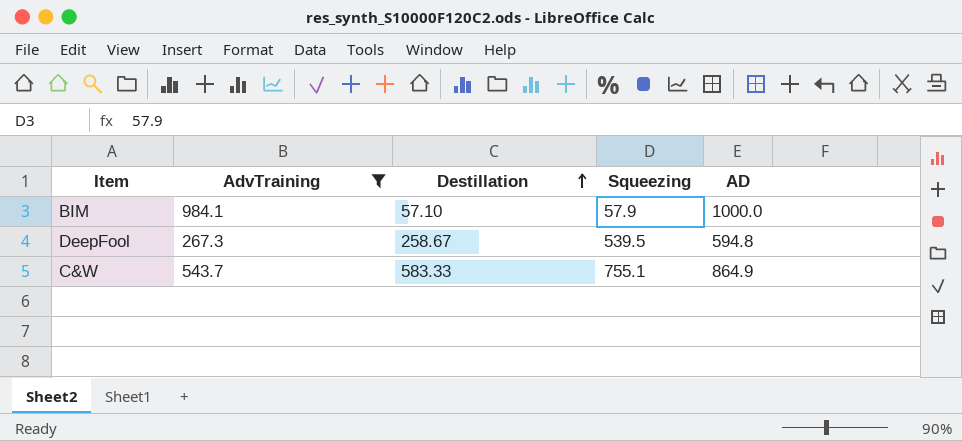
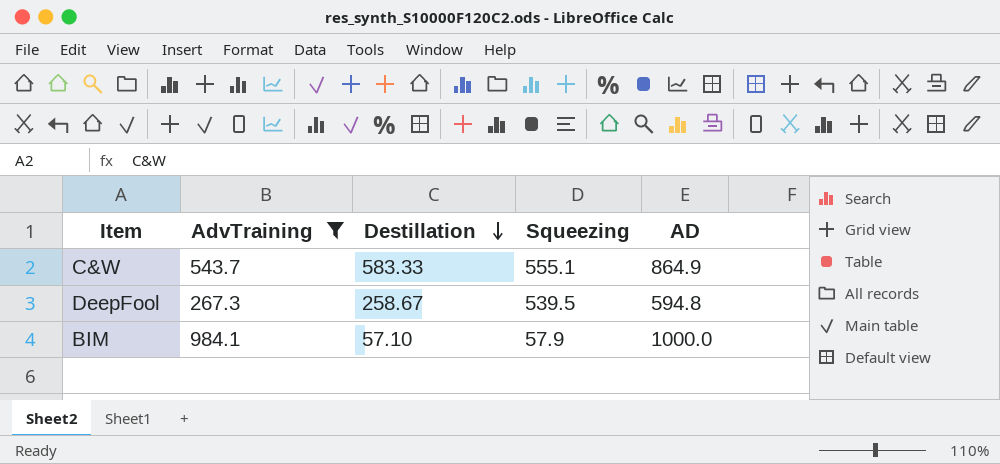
row order: Destillation ascending -> Destillation descending
C&W | Squeezing: 755.1 -> 555.1

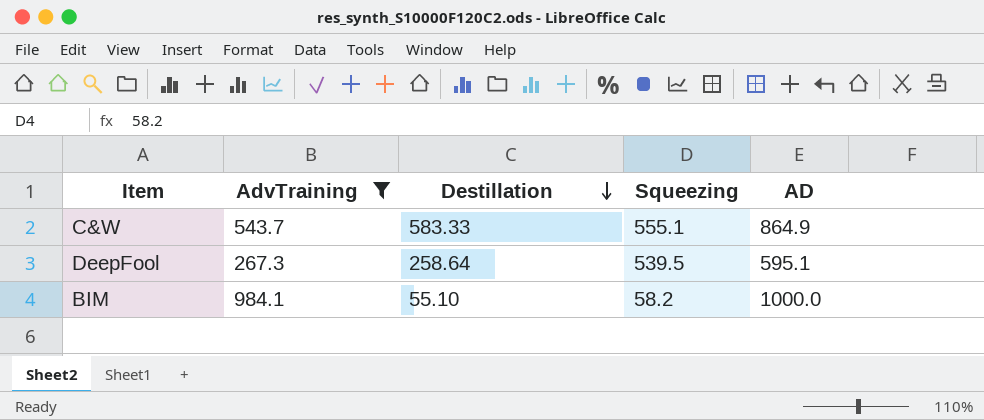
DeepFool | Destillation: 258.67 -> 258.64
DeepFool | AD: 594.8 -> 595.1
BIM | Destillation: 57.10 -> 55.10
BIM | Squeezing: 57.9 -> 58.2

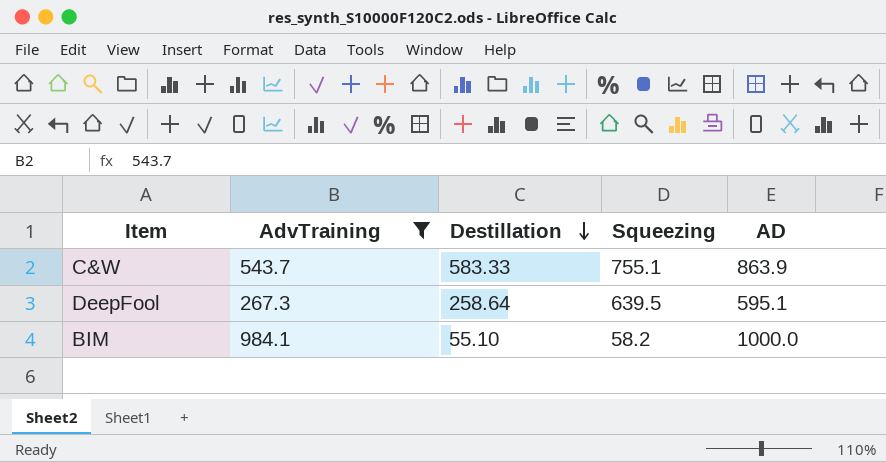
C&W | Squeezing: 555.1 -> 755.1
C&W | AD: 864.9 -> 863.9
DeepFool | Squeezing: 539.5 -> 639.5

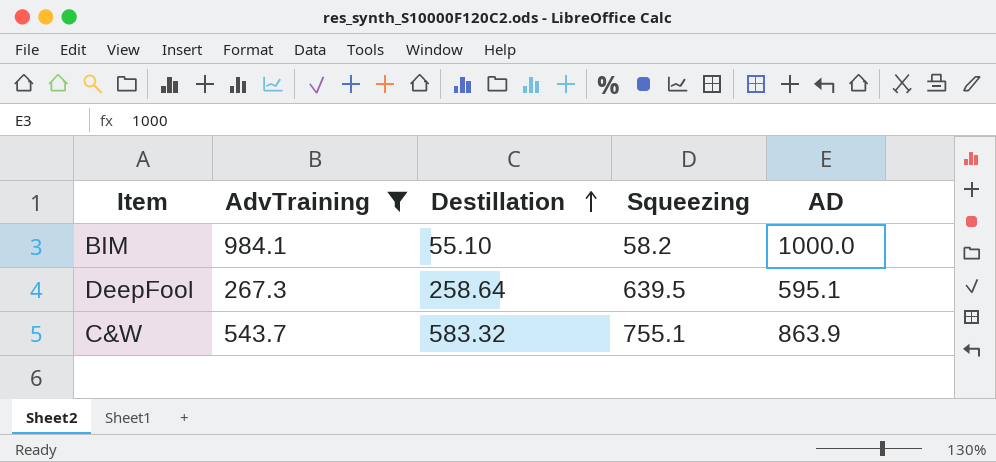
row order: Destillation descending -> Destillation ascending
C&W | Destillation: 583.33 -> 583.32

